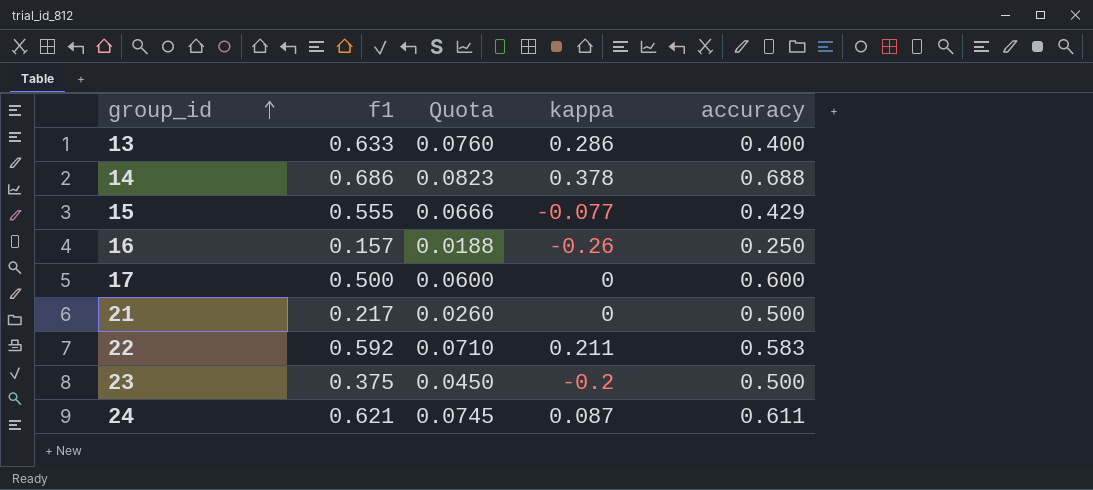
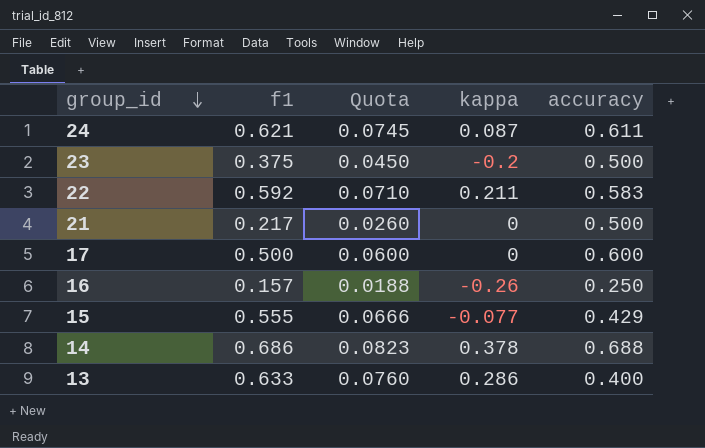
row order: group_id ascending -> group_id descending

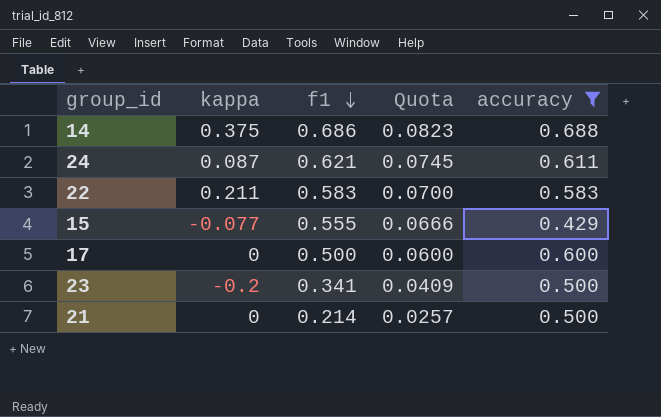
filter: none -> accuracy >= 0.429
row order: group_id descending -> f1 descending
column kappa | position: 4 -> 2
14 | kappa: 0.378 -> 0.375
22 | f1: 0.592 -> 0.583
22 | Quota: 0.0710 -> 0.0700
23 | f1: 0.375 -> 0.341
23 | Quota: 0.0450 -> 0.0409
21 | f1: 0.217 -> 0.214
21 | Quota: 0.0260 -> 0.0257

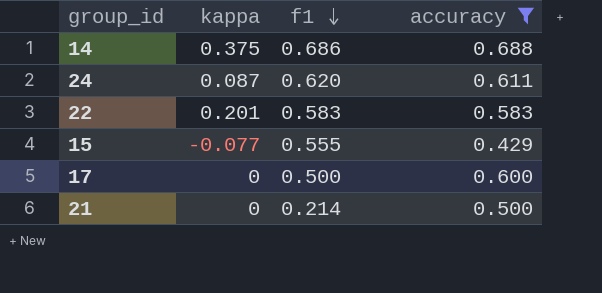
column Quota | formula: [f1] * 0.12 -> none
row 23: -0.2 | 0.341 | 0.0409 | 0.500 -> none
24 | f1: 0.621 -> 0.620
22 | kappa: 0.211 -> 0.201

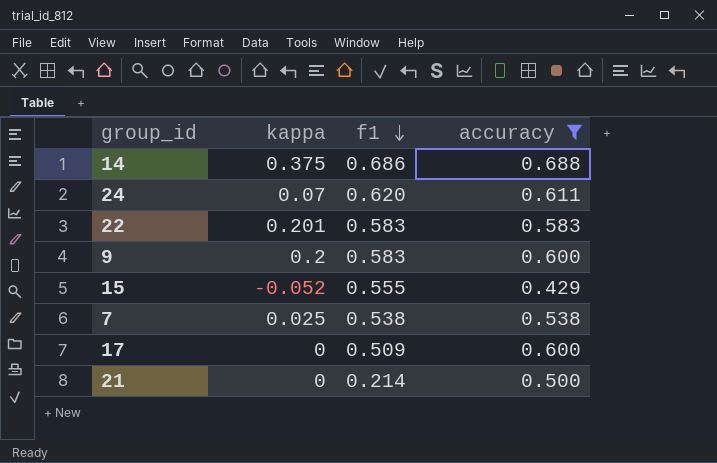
24 | kappa: 0.087 -> 0.07
row 9: none -> 0.2 | 0.583 | 0.600
15 | kappa: -0.077 -> -0.052
row 7: none -> 0.025 | 0.538 | 0.538
17 | f1: 0.500 -> 0.509

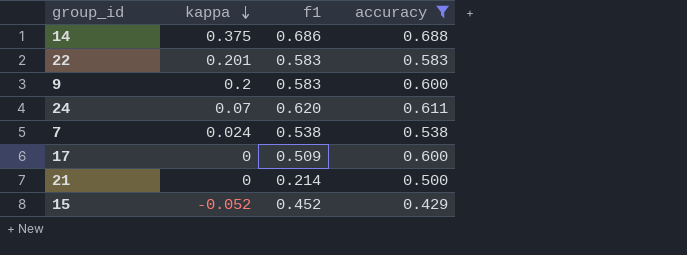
row order: f1 descending -> kappa descending
7 | kappa: 0.025 -> 0.024
15 | f1: 0.555 -> 0.452

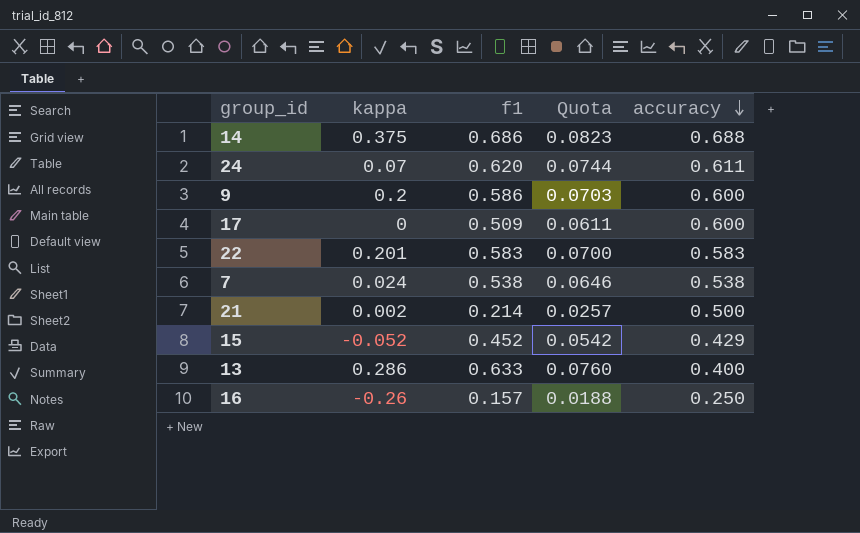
filter: accuracy >= 0.429 -> none
row order: kappa descending -> accuracy descending
column Quota | formula: none -> [f1] * 0.12
9 | f1: 0.583 -> 0.586
21 | kappa: 0 -> 0.002

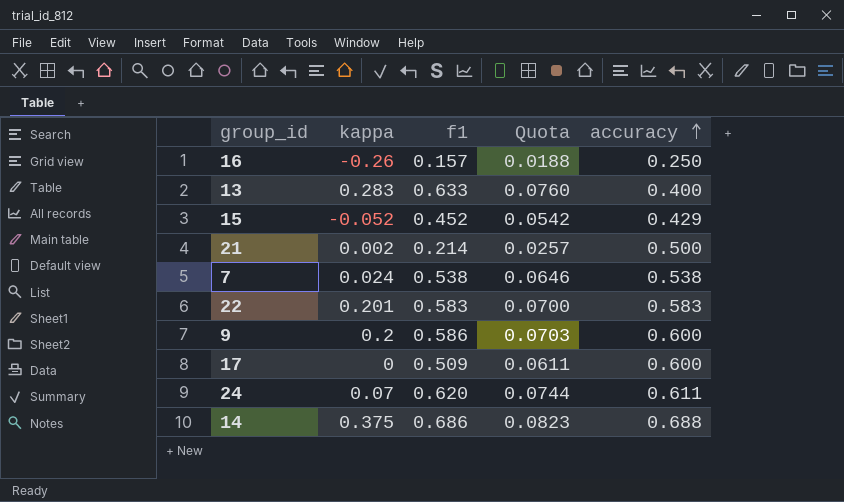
row order: accuracy descending -> accuracy ascending
13 | kappa: 0.286 -> 0.283

